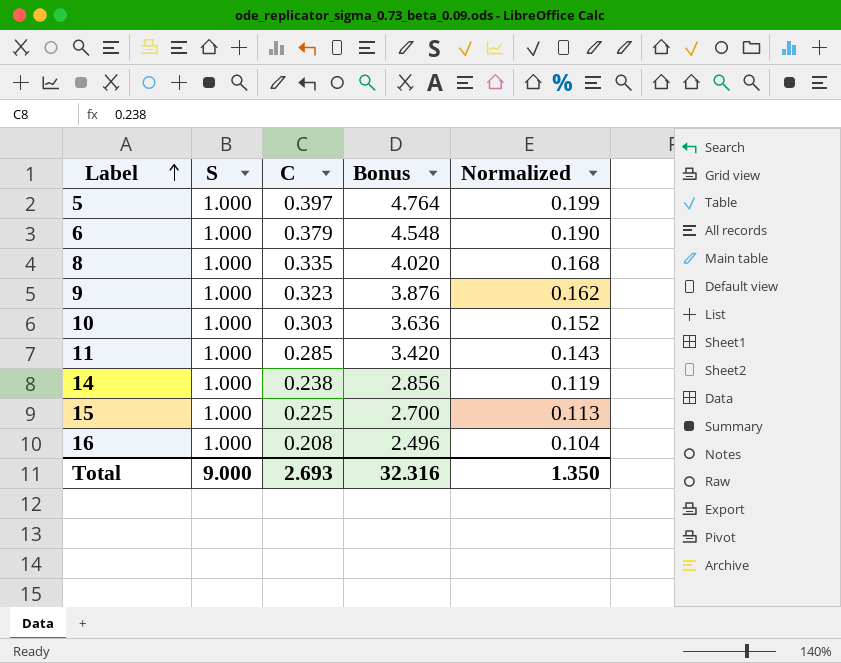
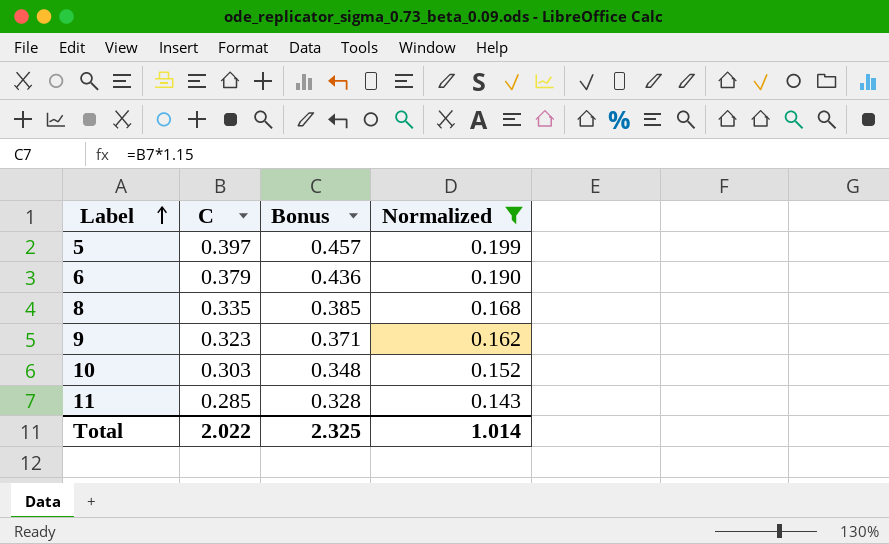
filter: none -> Normalized >= 0.143
column S | position: 2 -> none
column Bonus | formula: [C] * 12 -> [C] * 1.15
Total | C: 2.693 -> 2.022
Total | Bonus: 32.316 -> 2.325
Total | Normalized: 1.350 -> 1.014

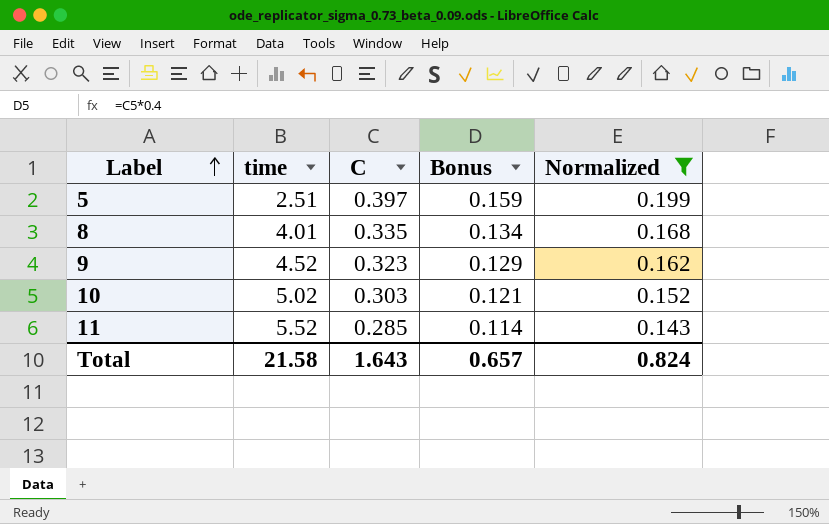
column time | position: none -> 2
column Bonus | formula: [C] * 1.15 -> [C] * 0.4
row 6: 0.379 | 0.436 | 0.190 -> none
Total | C: 2.022 -> 1.643
Total | Bonus: 2.325 -> 0.657
Total | Normalized: 1.014 -> 0.824

